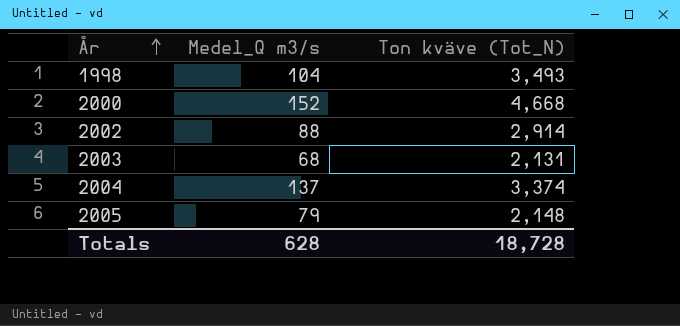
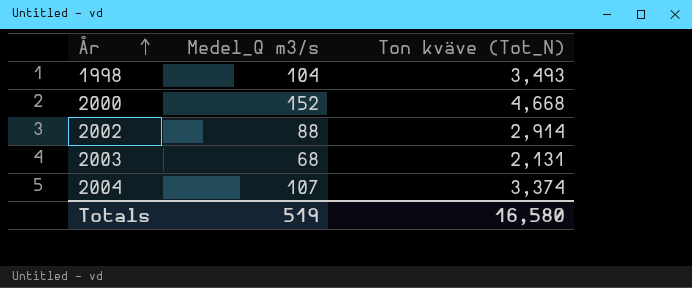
row 2005: 79 | 2,148 -> none
2004 | Medel_Q m3/s: 137 -> 107
Totals | Medel_Q m3/s: 628 -> 519
Totals | Ton kväve (Tot_N): 18,728 -> 16,580

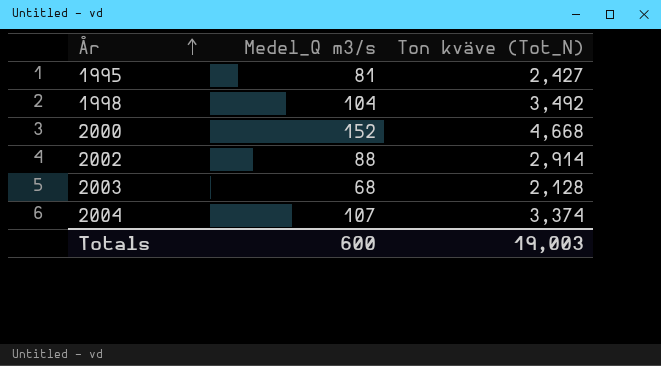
row 1995: none -> 81 | 2,427
1998 | Ton kväve (Tot_N): 3,493 -> 3,492
2003 | Ton kväve (Tot_N): 2,131 -> 2,128
Totals | Medel_Q m3/s: 519 -> 600
Totals | Ton kväve (Tot_N): 16,580 -> 19,003

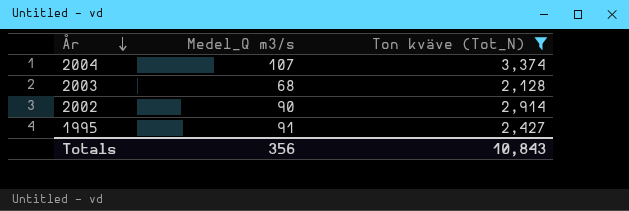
filter: none -> Ton kväve (Tot_N) <= 3,374
row order: År ascending -> År descending
2002 | Medel_Q m3/s: 88 -> 90
1995 | Medel_Q m3/s: 81 -> 91
Totals | Medel_Q m3/s: 600 -> 356
Totals | Ton kväve (Tot_N): 19,003 -> 10,843

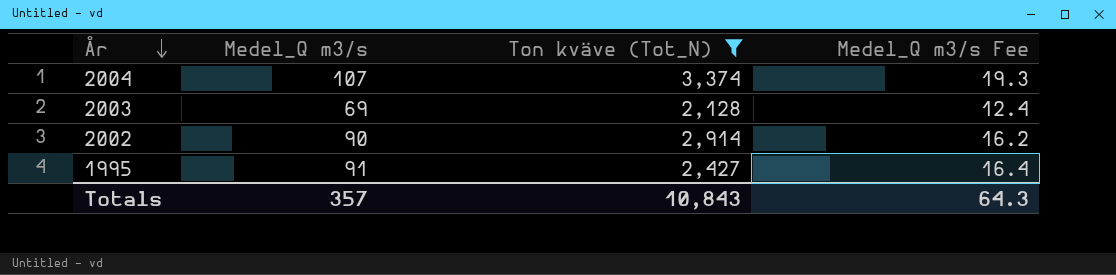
column Medel_Q m3/s Fee | formula: none -> [Medel_Q m3/s] * 0.18
2003 | Medel_Q m3/s: 68 -> 69
Totals | Medel_Q m3/s: 356 -> 357

